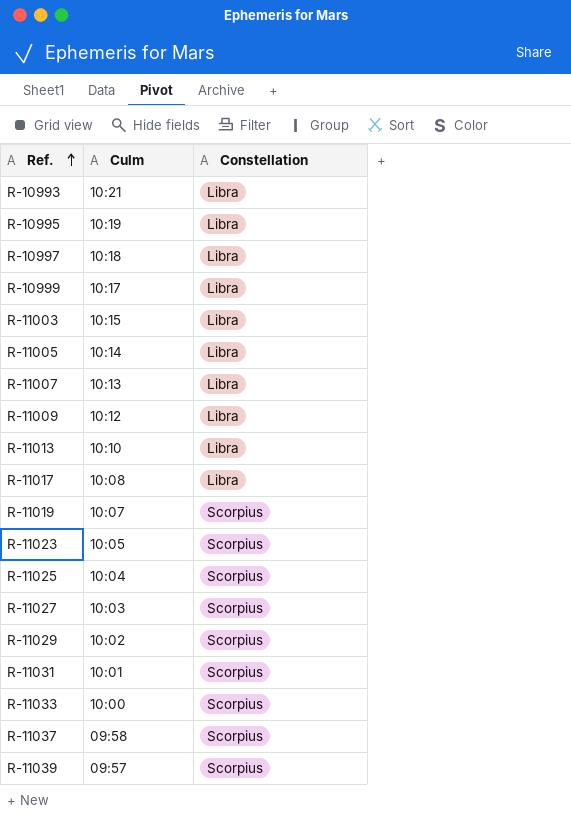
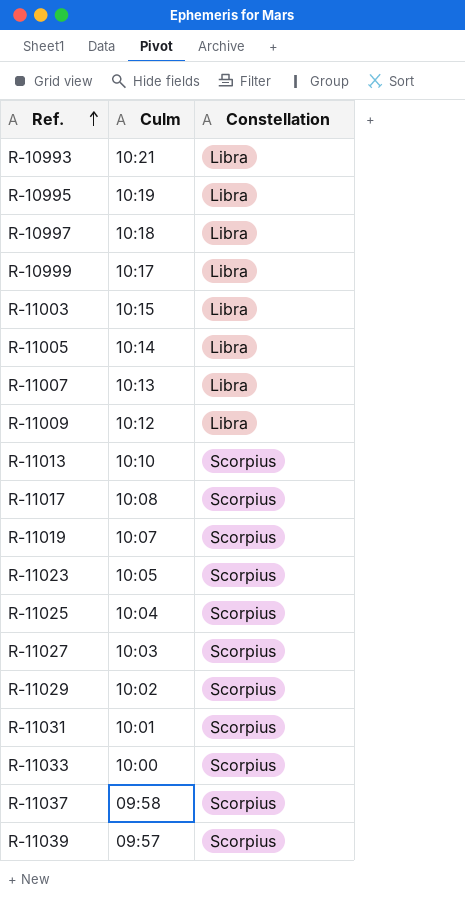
R-11013 | Constellation: Libra -> Scorpius
R-11017 | Constellation: Libra -> Scorpius

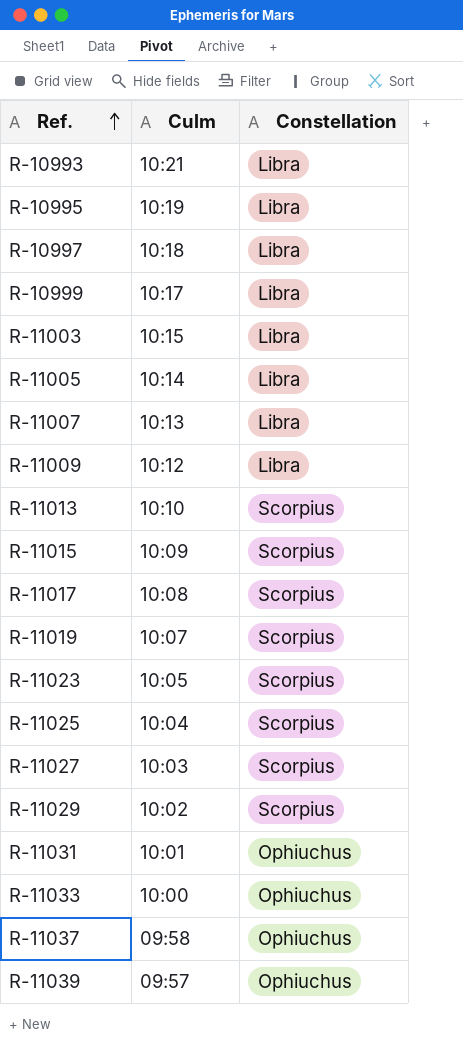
row R-11015: none -> 10:09 | Scorpius
R-11031 | Constellation: Scorpius -> Ophiuchus
R-11033 | Constellation: Scorpius -> Ophiuchus
R-11037 | Constellation: Scorpius -> Ophiuchus
R-11039 | Constellation: Scorpius -> Ophiuchus

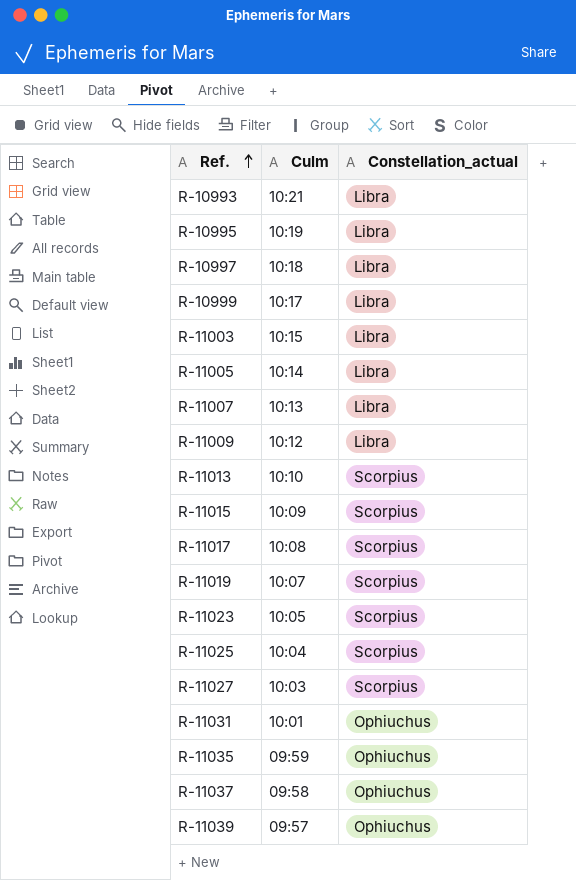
column name: Constellation -> Constellation_actual
row R-11029: 10:02 | Scorpius -> none
row R-11033: 10:00 | Ophiuchus -> none
row R-11035: none -> 09:59 | Ophiuchus

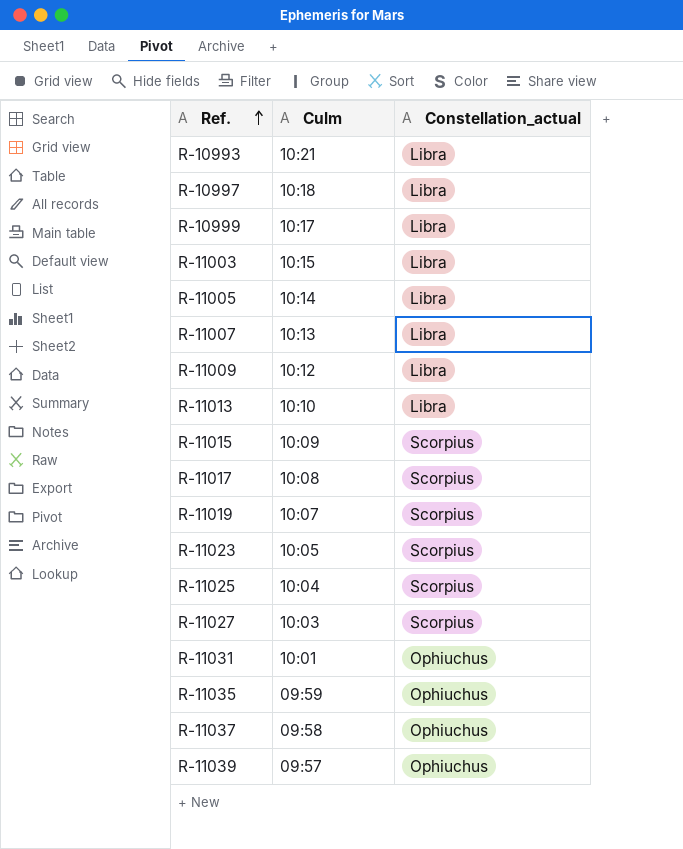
row R-10995: 10:19 | Libra -> none
R-11013 | Constellation_actual: Scorpius -> Libra

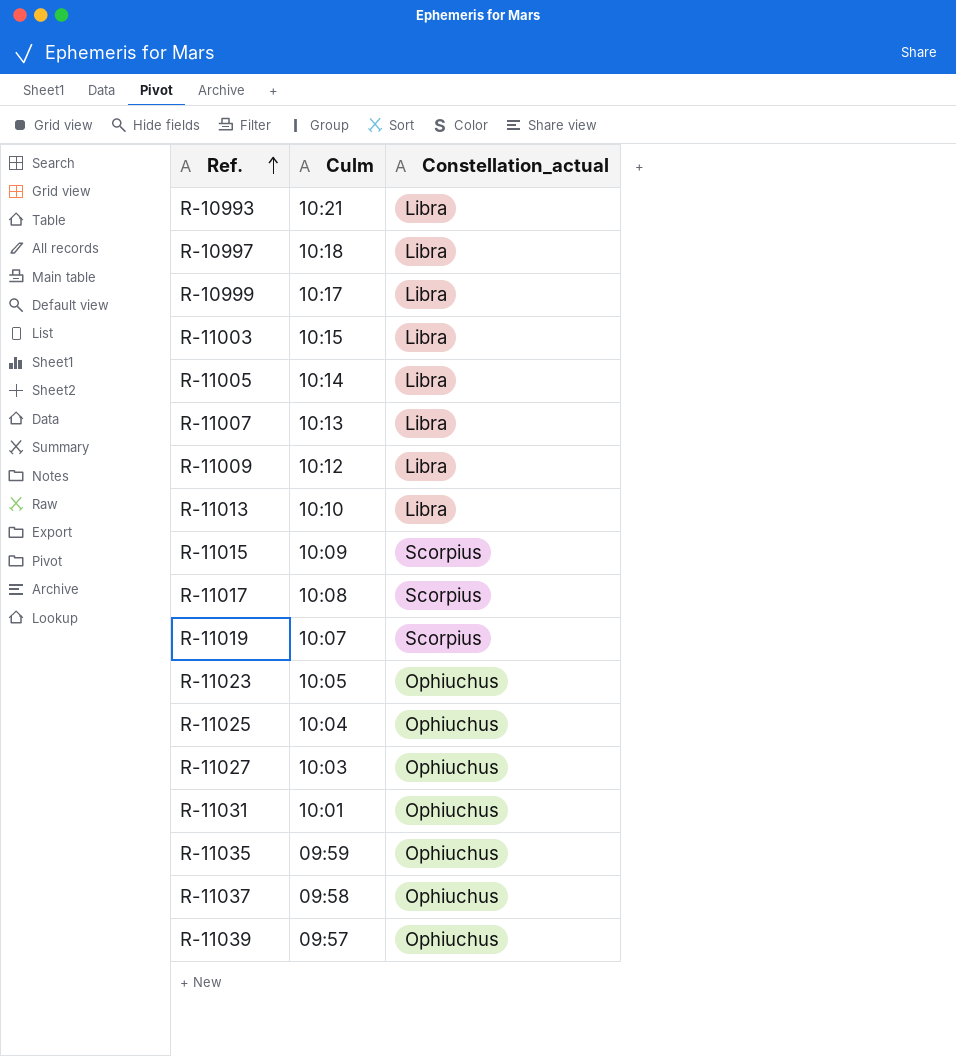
R-11023 | Constellation_actual: Scorpius -> Ophiuchus
R-11025 | Constellation_actual: Scorpius -> Ophiuchus
R-11027 | Constellation_actual: Scorpius -> Ophiuchus

